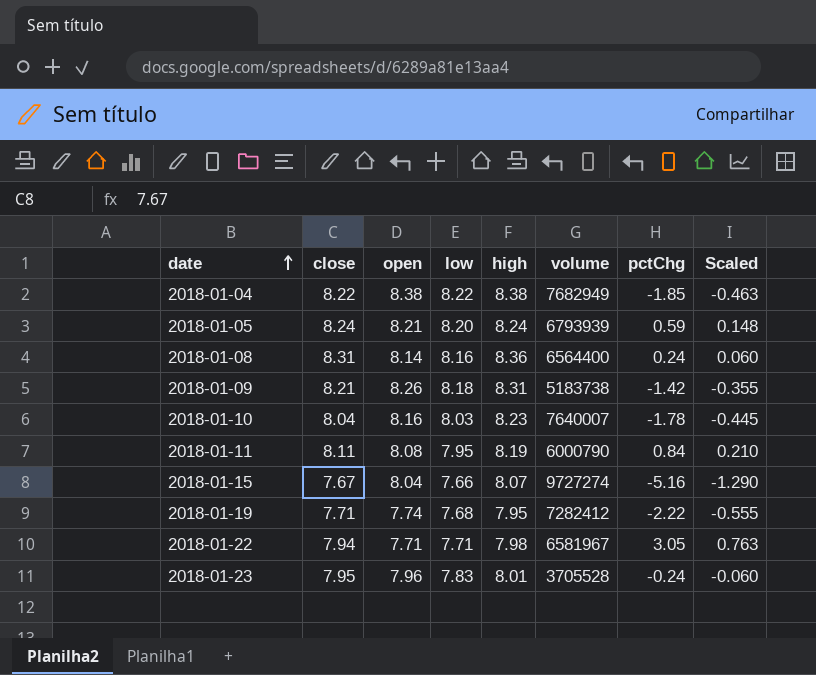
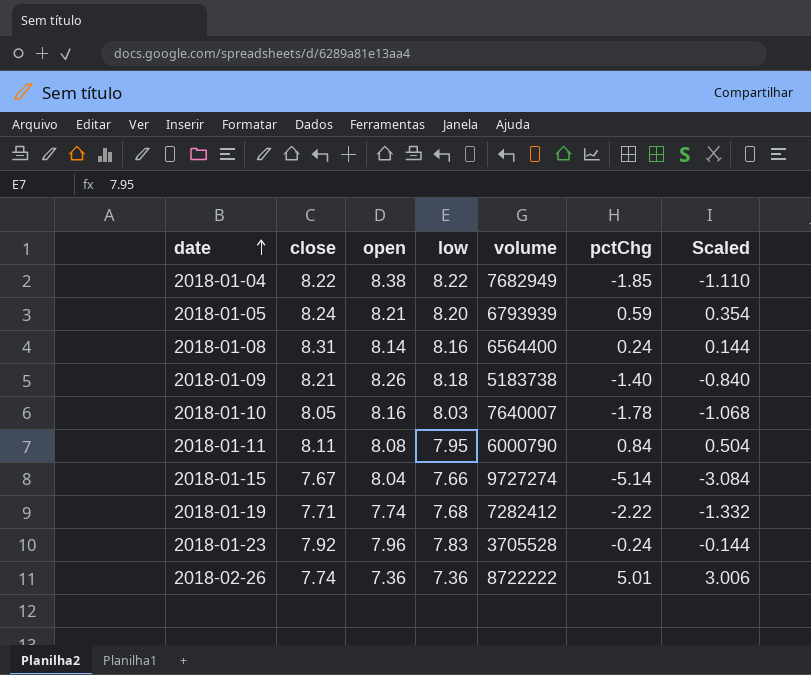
column high | position: 5 -> none
column Scaled | formula: [pctChg] * 0.25 -> [pctChg] * 0.6
row 2018-01-22: 7.94 | 7.71 | 7.71 | 7.98 | 6581967 | 3.05 | 0.763 -> none
2018-01-09 | pctChg: -1.42 -> -1.40
2018-01-10 | close: 8.04 -> 8.05
2018-01-15 | pctChg: -5.16 -> -5.14
2018-01-23 | close: 7.95 -> 7.92
row 2018-02-26: none -> 7.74 | 7.36 | 7.36 | 8722222 | 5.01 | 3.006

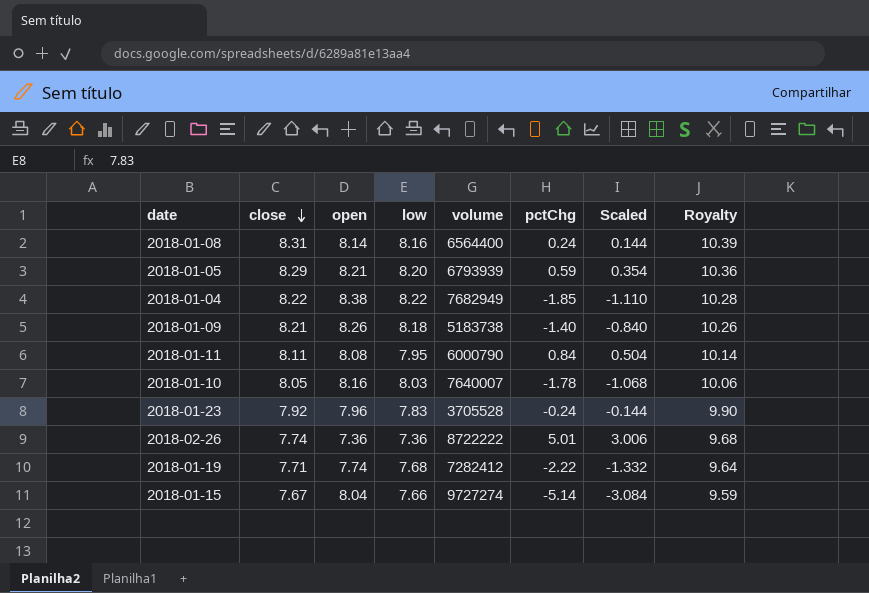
row order: date ascending -> close descending
column Royalty | formula: none -> [close] * 1.25
2018-01-05 | close: 8.24 -> 8.29

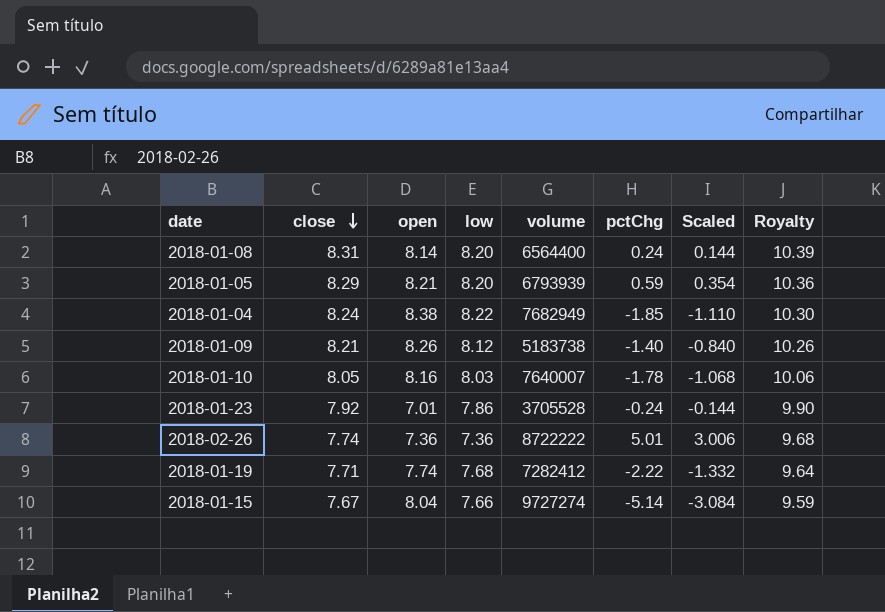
row 2018-01-11: 8.11 | 8.08 | 7.95 | 6000790 | 0.84 | 0.504 | 10.14 -> none
2018-01-08 | low: 8.16 -> 8.20
2018-01-04 | close: 8.22 -> 8.24
2018-01-04 | Royalty: 10.28 -> 10.30
2018-01-09 | low: 8.18 -> 8.12
2018-01-23 | open: 7.96 -> 7.01
2018-01-23 | low: 7.83 -> 7.86

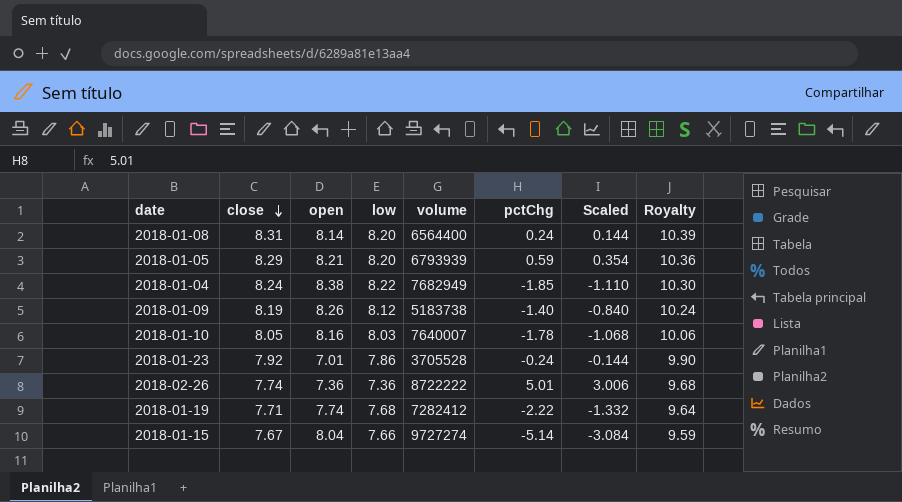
2018-01-09 | close: 8.21 -> 8.19
2018-01-09 | Royalty: 10.26 -> 10.24

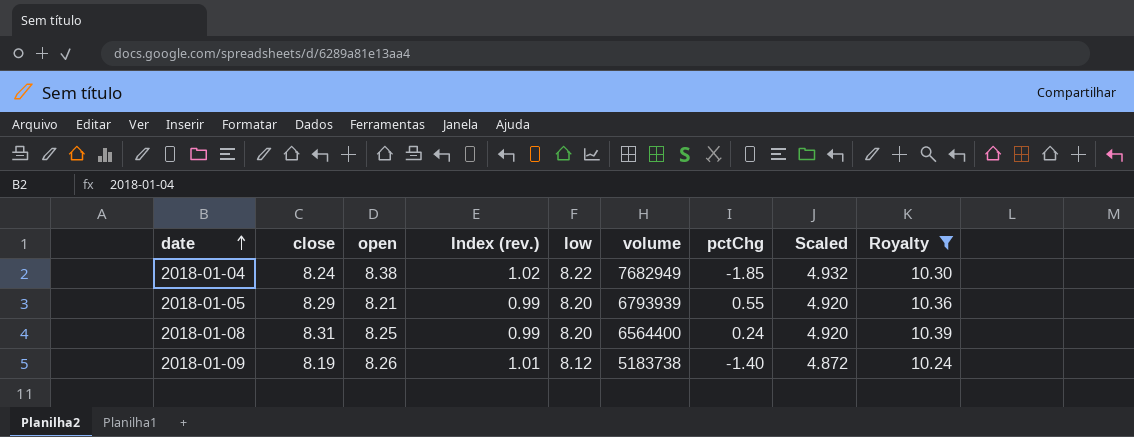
filter: none -> Royalty >= 10.24
row order: close descending -> date ascending
column Index (rev.) | formula: none -> [open] / [close]
column Scaled | formula: [pctChg] * 0.6 -> [low] * 0.6
2018-01-05 | pctChg: 0.59 -> 0.55
2018-01-08 | open: 8.14 -> 8.25

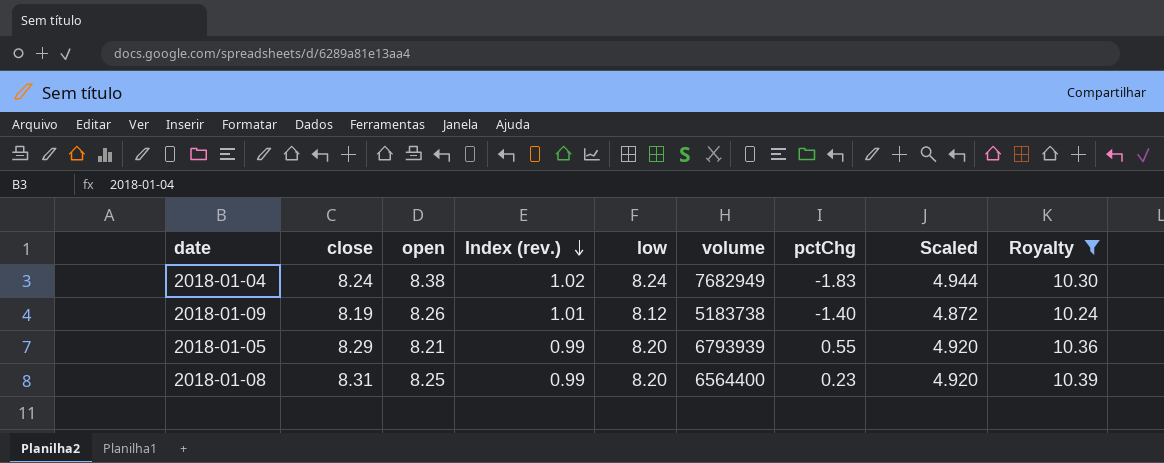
row order: date ascending -> Index (rev.) descending
2018-01-04 | low: 8.22 -> 8.24
2018-01-04 | pctChg: -1.85 -> -1.83
2018-01-04 | Scaled: 4.932 -> 4.944
2018-01-08 | pctChg: 0.24 -> 0.23

